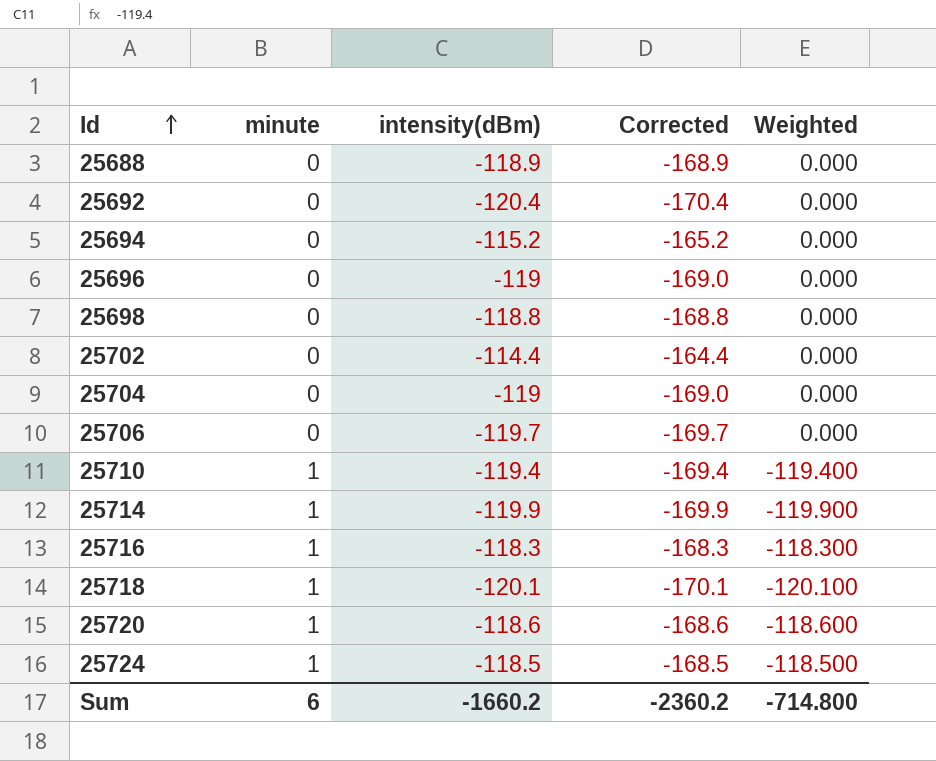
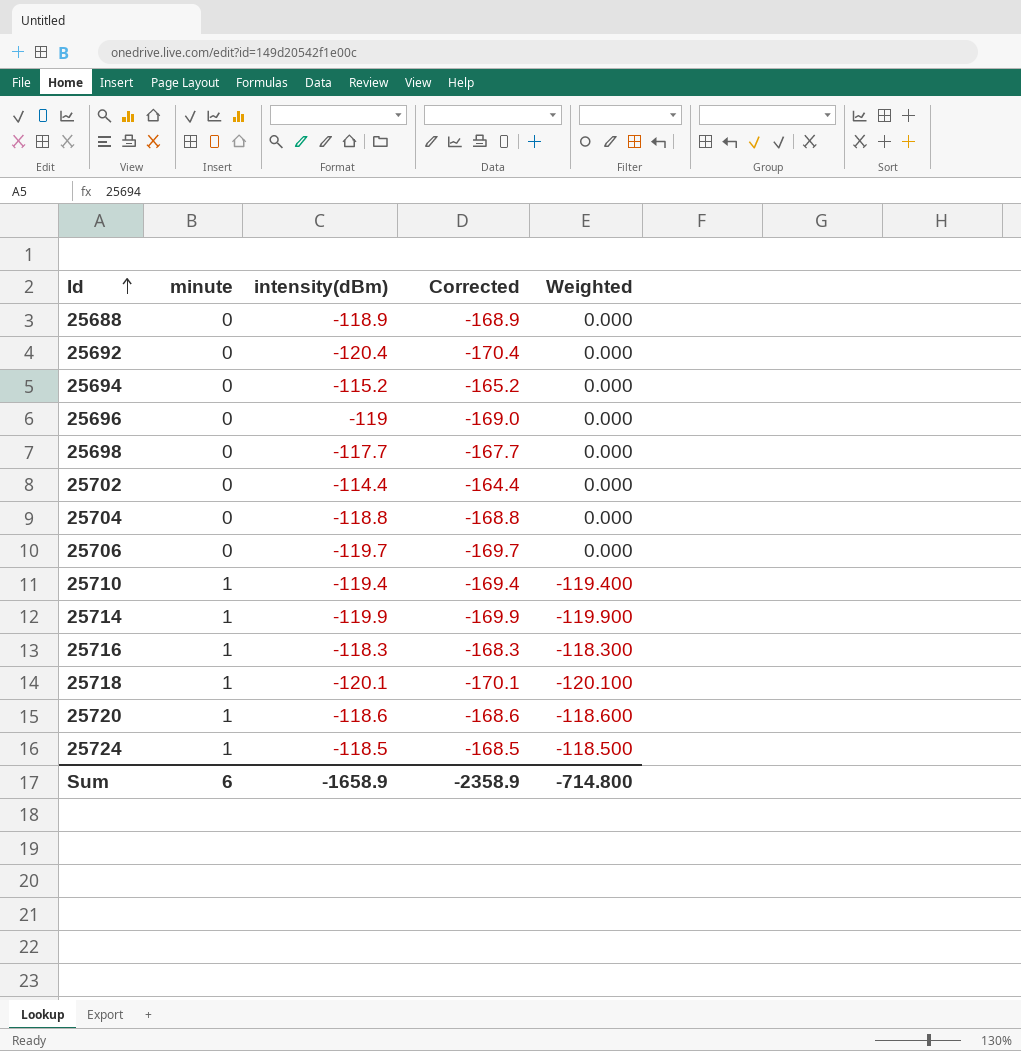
25698 | intensity(dBm): -118.8 -> -117.7
25698 | Corrected: -168.8 -> -167.7
25704 | intensity(dBm): -119 -> -118.8
25704 | Corrected: -169.0 -> -168.8
Sum | intensity(dBm): -1660.2 -> -1658.9
Sum | Corrected: -2360.2 -> -2358.9

